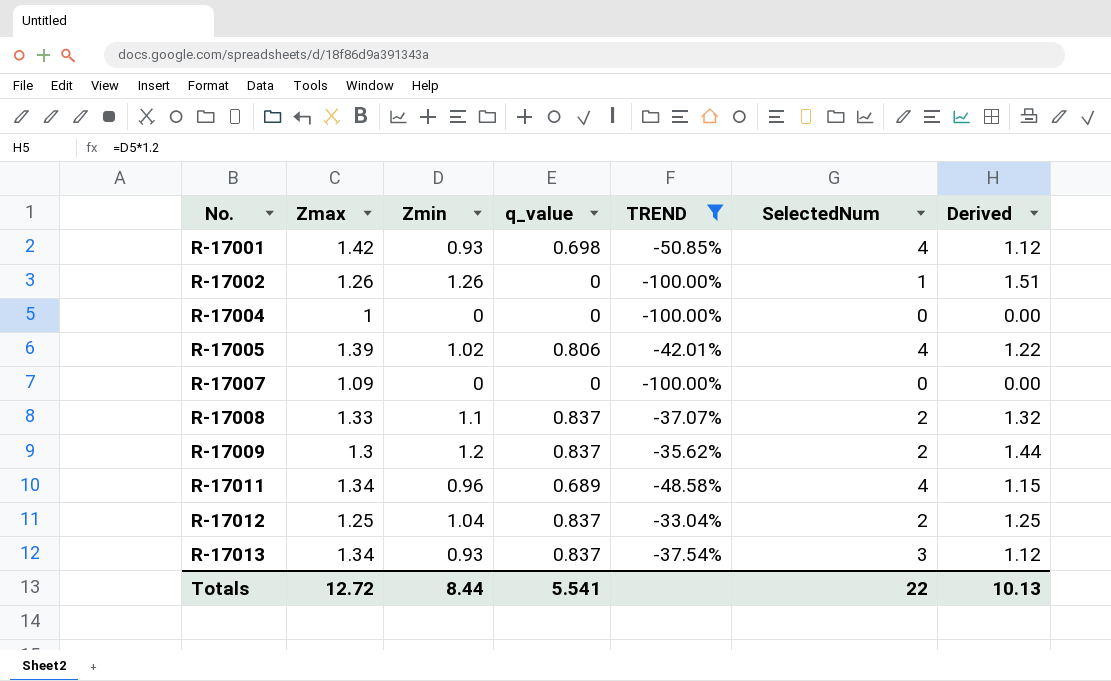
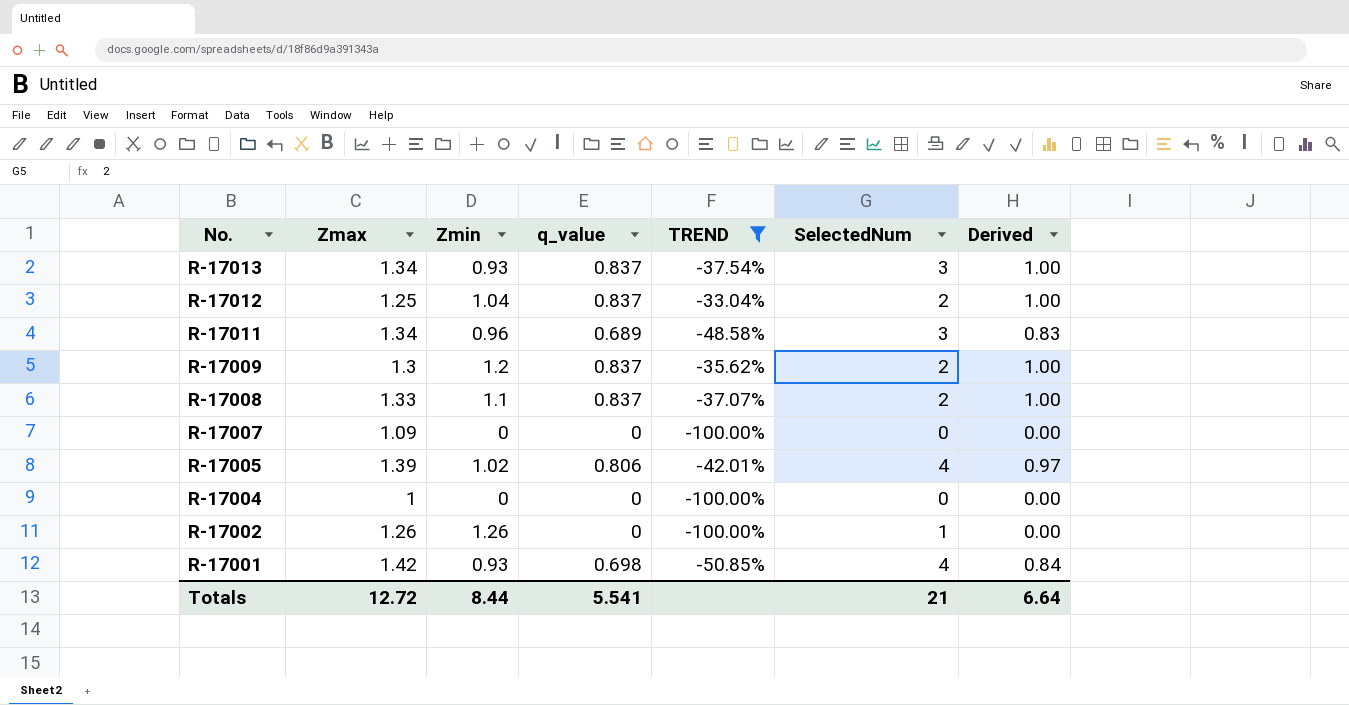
row order: No. ascending -> No. descending
column Derived | formula: [Zmin] * 1.2 -> [q_value] * 1.2
R-17011 | SelectedNum: 4 -> 3
Totals | SelectedNum: 22 -> 21
Totals | Derived: 10.13 -> 6.64

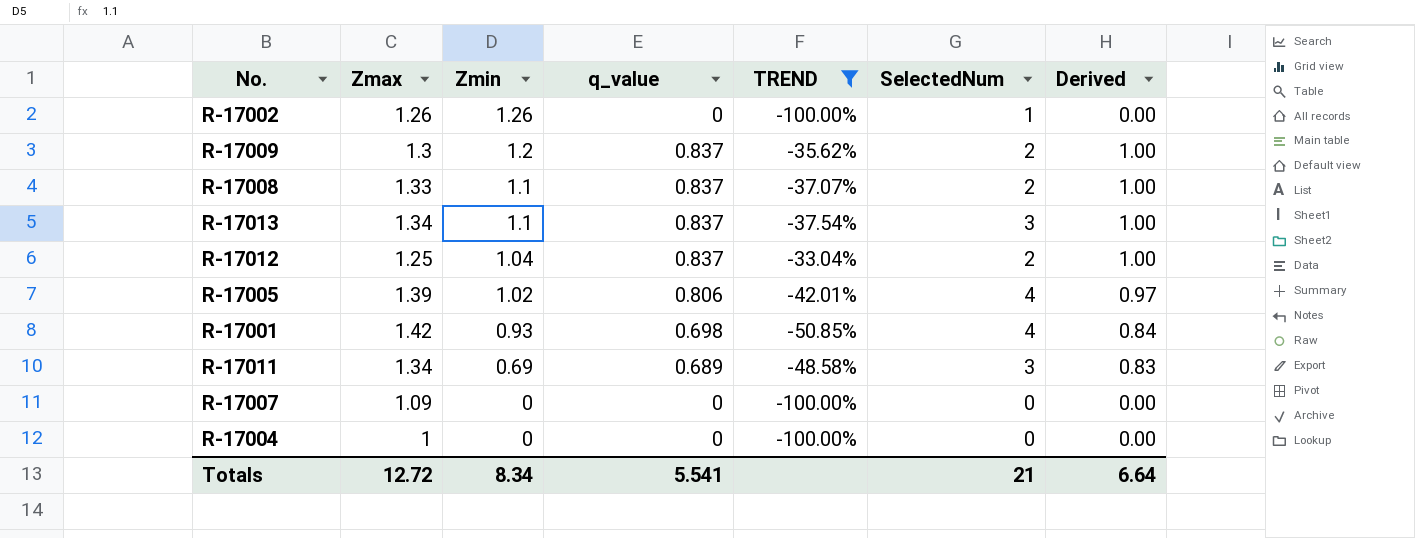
row order: No. descending -> Zmin descending
R-17013 | Zmin: 0.93 -> 1.1
R-17011 | Zmin: 0.96 -> 0.69
Totals | Zmin: 8.44 -> 8.34

